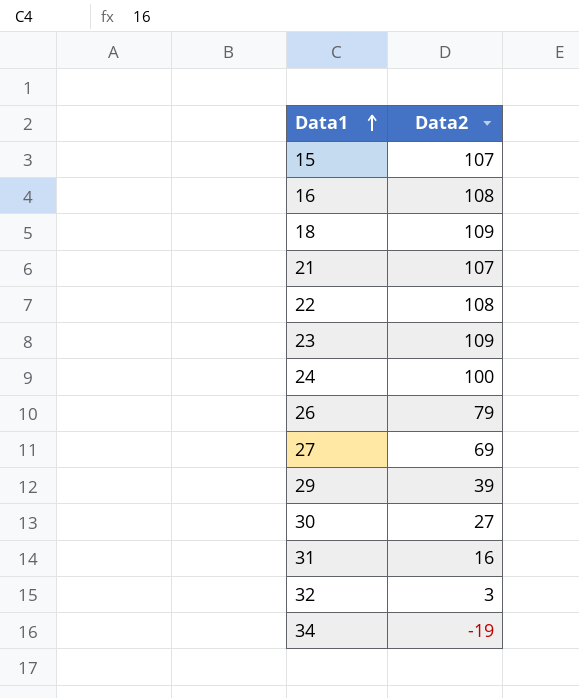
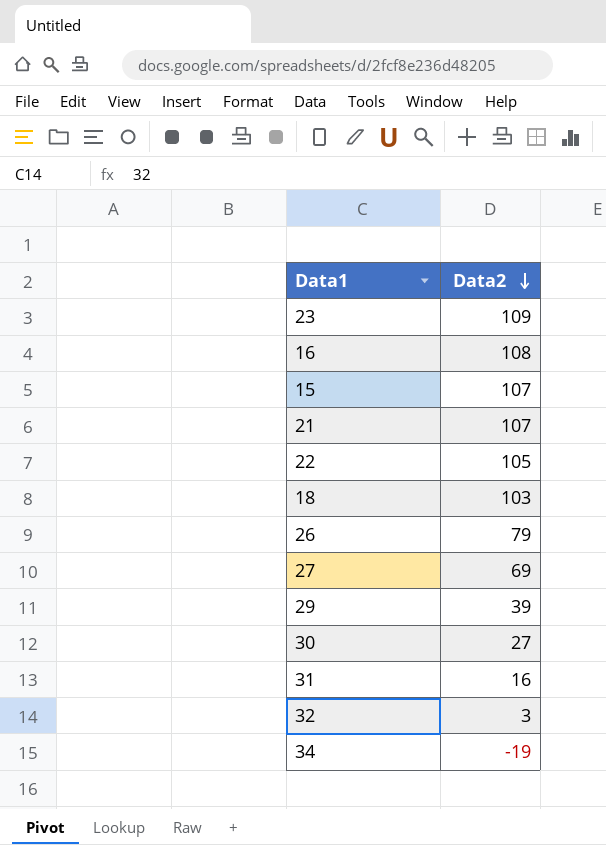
row order: Data1 ascending -> Data2 descending
row 24: 100 -> none
22 | Data2: 108 -> 105
18 | Data2: 109 -> 103

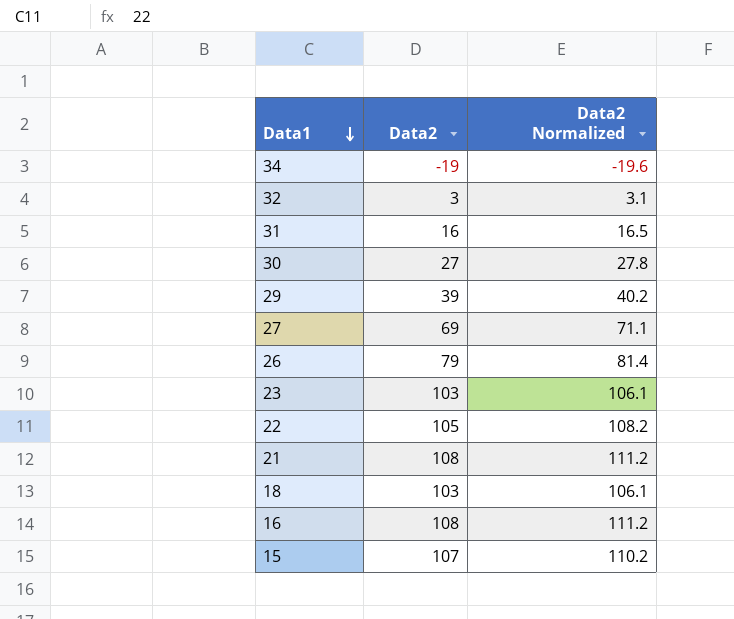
row order: Data2 descending -> Data1 descending
column Data2 Normalized | formula: none -> [Data2] * 1.03
23 | Data2: 109 -> 103
21 | Data2: 107 -> 108

